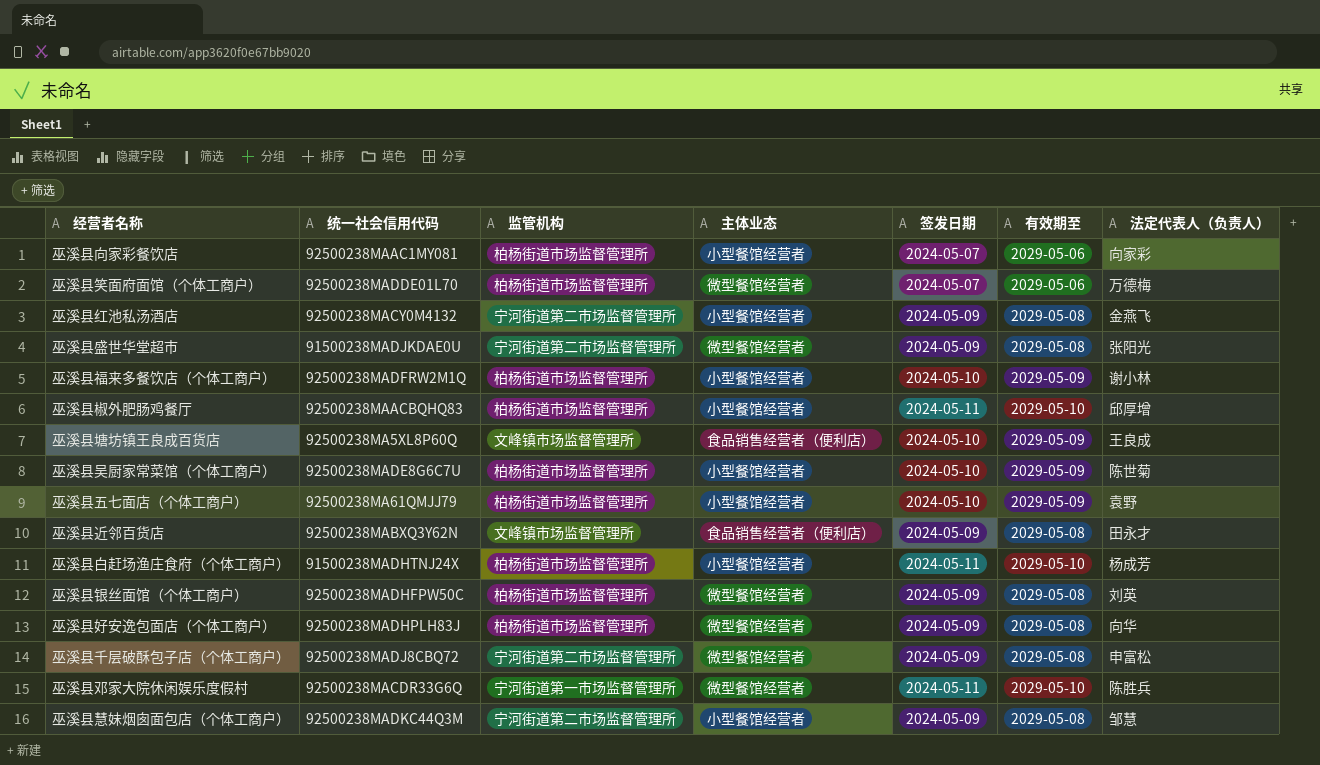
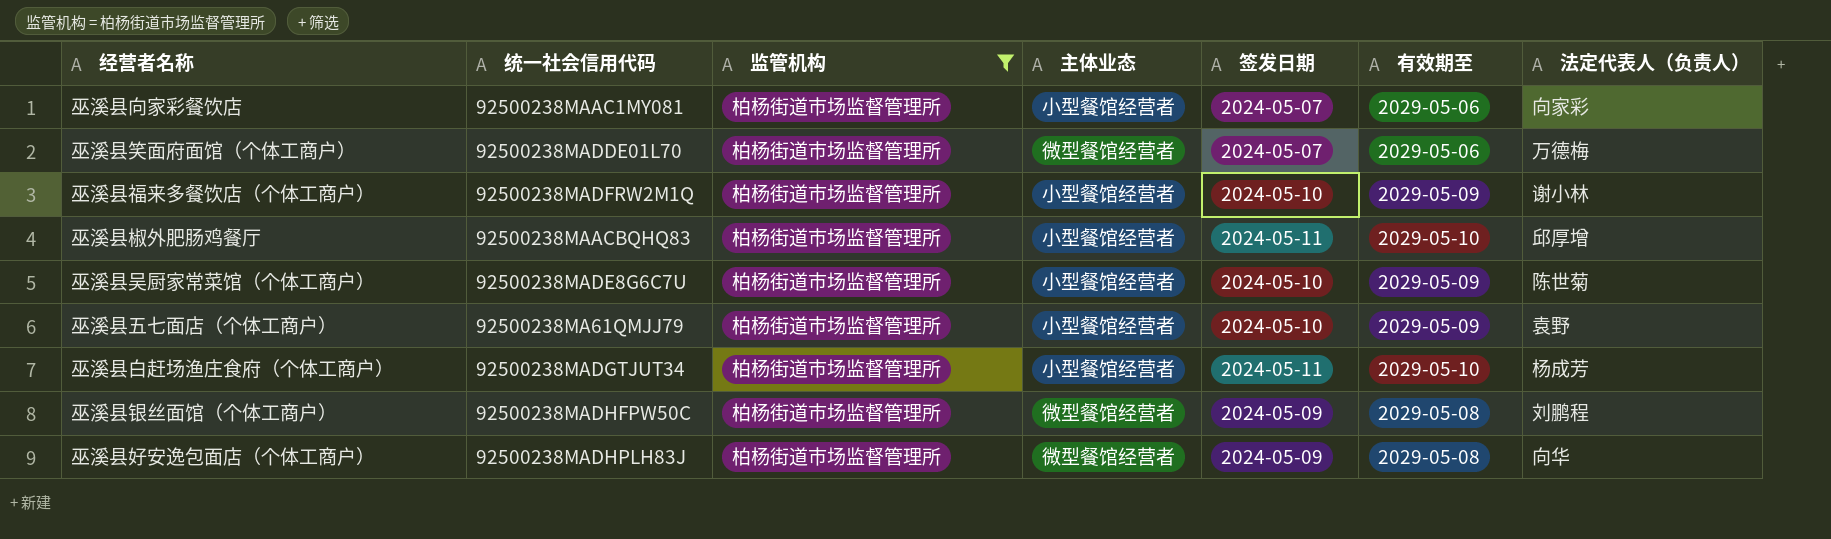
filter: none -> 监管机构 = 柏杨街道市场监督管理所
巫溪县白赶场渔庄食府（个体工商户） | 统一社会信用代码: 91500238MADHTNJ24X -> 92500238MADGTJUT34
巫溪县银丝面馆（个体工商户） | 法定代表人（负责人）: 刘英 -> 刘鹏程

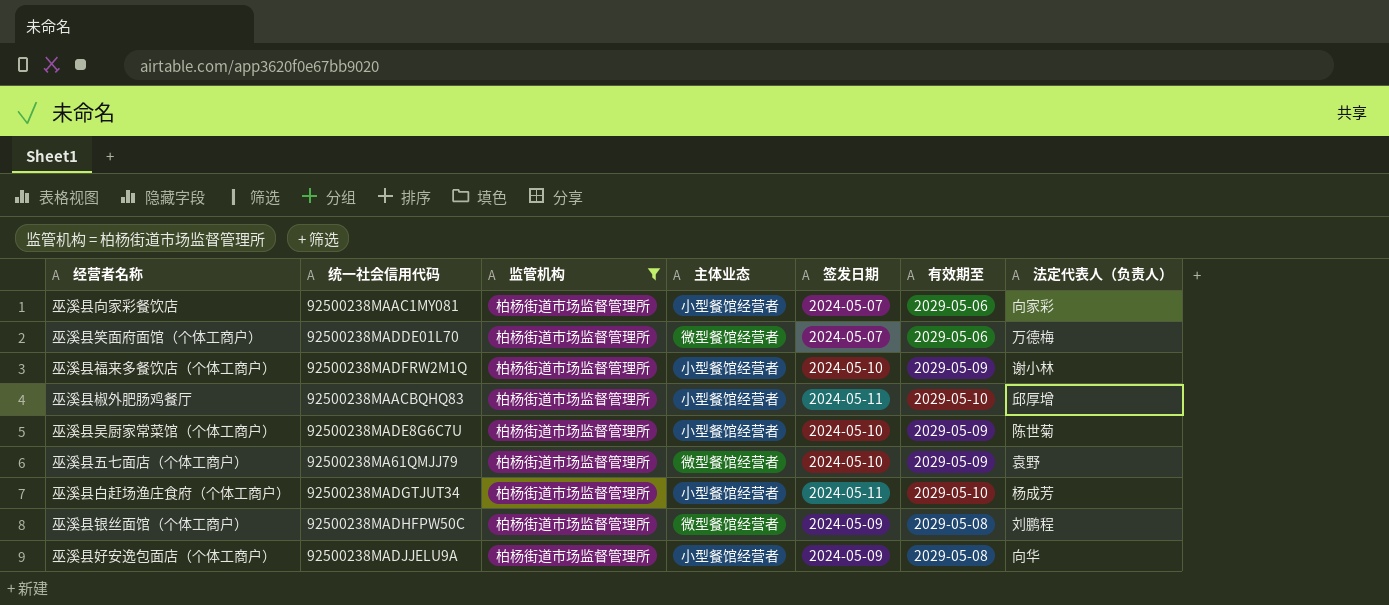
巫溪县五七面店（个体工商户） | 主体业态: 小型餐馆经营者 -> 微型餐馆经营者
巫溪县好安逸包面店（个体工商户） | 统一社会信用代码: 92500238MADHPLH83J -> 92500238MADJJELU9A
巫溪县好安逸包面店（个体工商户） | 主体业态: 微型餐馆经营者 -> 小型餐馆经营者

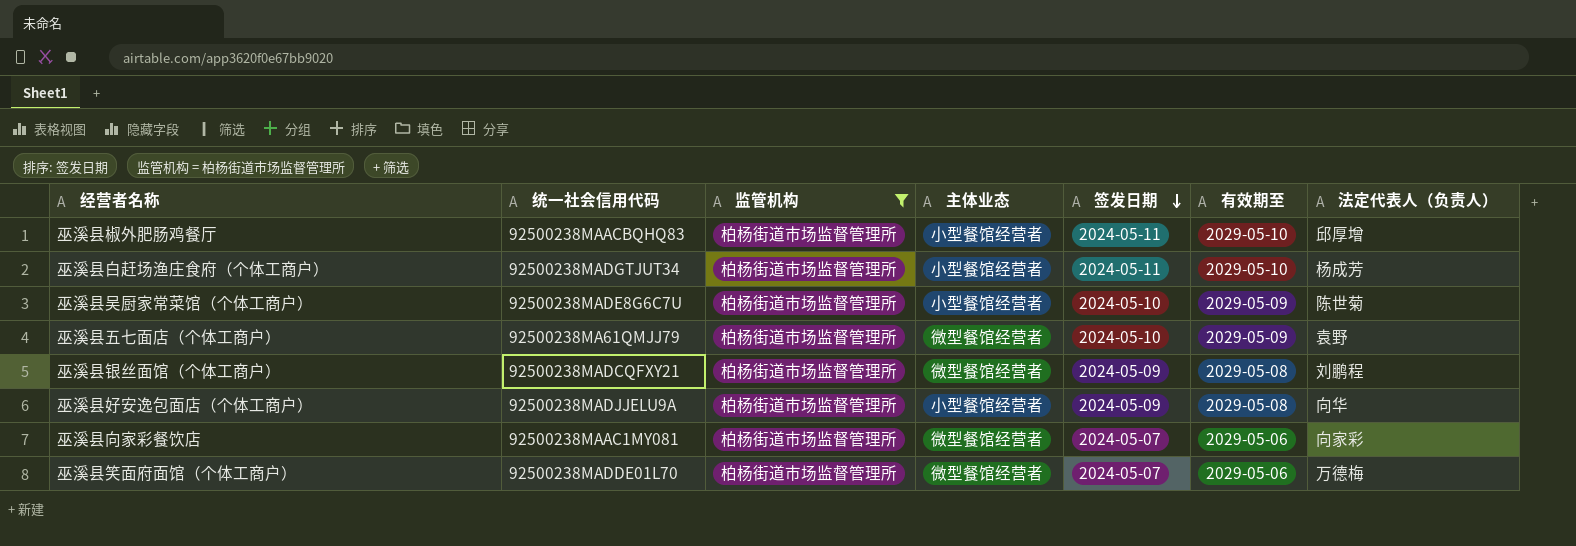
row order: none -> 签发日期 descending
row 巫溪县福来多餐饮店（个体工商户）: 92500238MADFRW2M1Q | 柏杨街道市场监督管理所 | 小型餐馆经营者 | 2024-05-10 | 2029-05-09 | 谢小林 -> none
巫溪县银丝面馆（个体工商户） | 统一社会信用代码: 92500238MADHFPW50C -> 92500238MADCQFXY21
巫溪县向家彩餐饮店 | 主体业态: 小型餐馆经营者 -> 微型餐馆经营者

